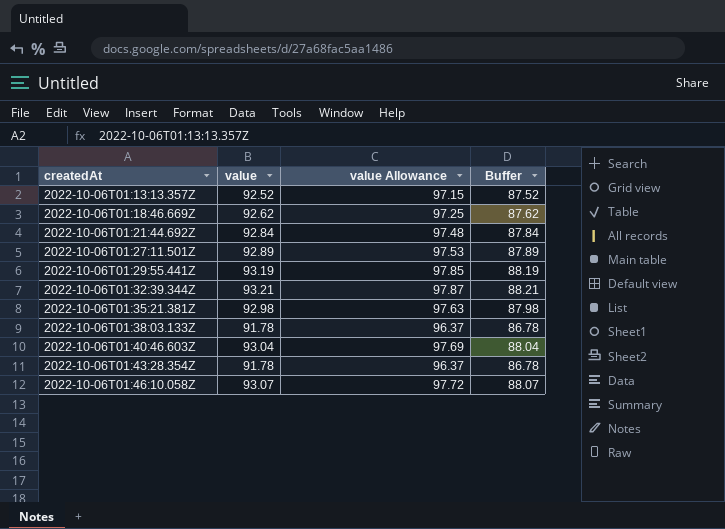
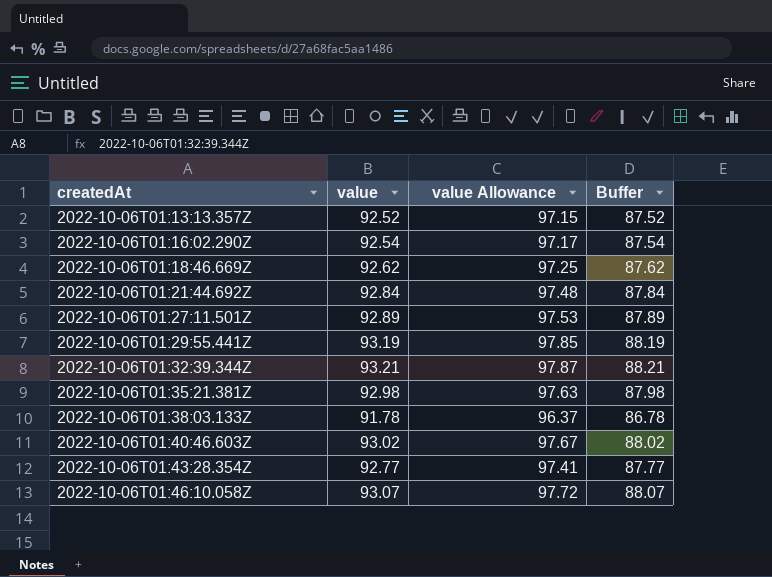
row 2022-10-06T01:16:02.290Z: none -> 92.54 | 97.17 | 87.54
2022-10-06T01:40:46.603Z | value: 93.04 -> 93.02
2022-10-06T01:40:46.603Z | value Allowance: 97.69 -> 97.67
2022-10-06T01:40:46.603Z | Buffer: 88.04 -> 88.02
2022-10-06T01:43:28.354Z | value: 91.78 -> 92.77
2022-10-06T01:43:28.354Z | value Allowance: 96.37 -> 97.41
2022-10-06T01:43:28.354Z | Buffer: 86.78 -> 87.77

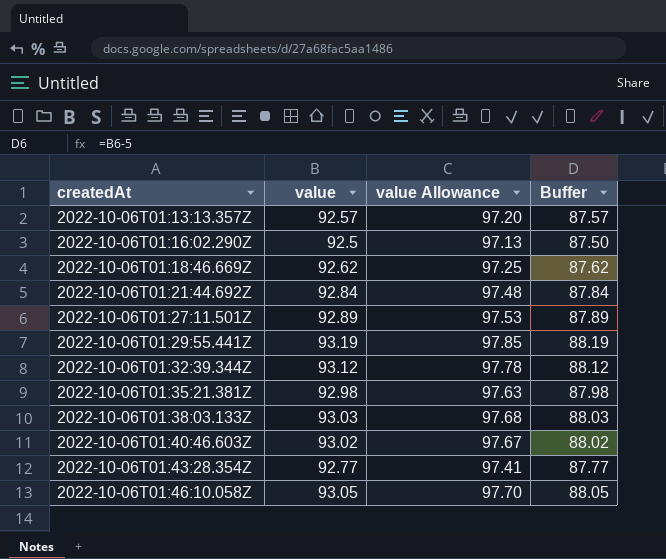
2022-10-06T01:13:13.357Z | value: 92.52 -> 92.57
2022-10-06T01:13:13.357Z | value Allowance: 97.15 -> 97.20
2022-10-06T01:13:13.357Z | Buffer: 87.52 -> 87.57
2022-10-06T01:16:02.290Z | value: 92.54 -> 92.5
2022-10-06T01:16:02.290Z | value Allowance: 97.17 -> 97.13
2022-10-06T01:16:02.290Z | Buffer: 87.54 -> 87.50
2022-10-06T01:32:39.344Z | value: 93.21 -> 93.12
2022-10-06T01:32:39.344Z | value Allowance: 97.87 -> 97.78
2022-10-06T01:32:39.344Z | Buffer: 88.21 -> 88.12
2022-10-06T01:38:03.133Z | value: 91.78 -> 93.03
2022-10-06T01:38:03.133Z | value Allowance: 96.37 -> 97.68
2022-10-06T01:38:03.133Z | Buffer: 86.78 -> 88.03
2022-10-06T01:46:10.058Z | value: 93.07 -> 93.05
2022-10-06T01:46:10.058Z | value Allowance: 97.72 -> 97.70
2022-10-06T01:46:10.058Z | Buffer: 88.07 -> 88.05

